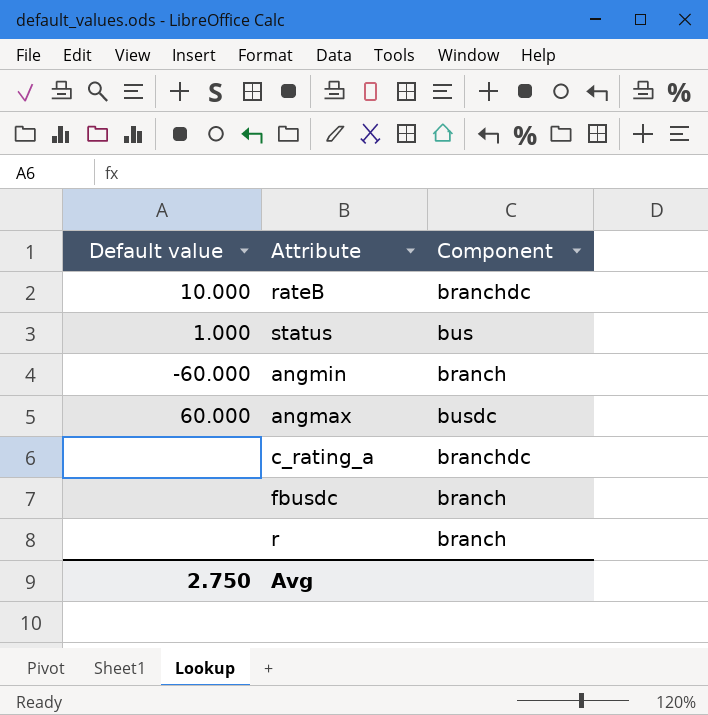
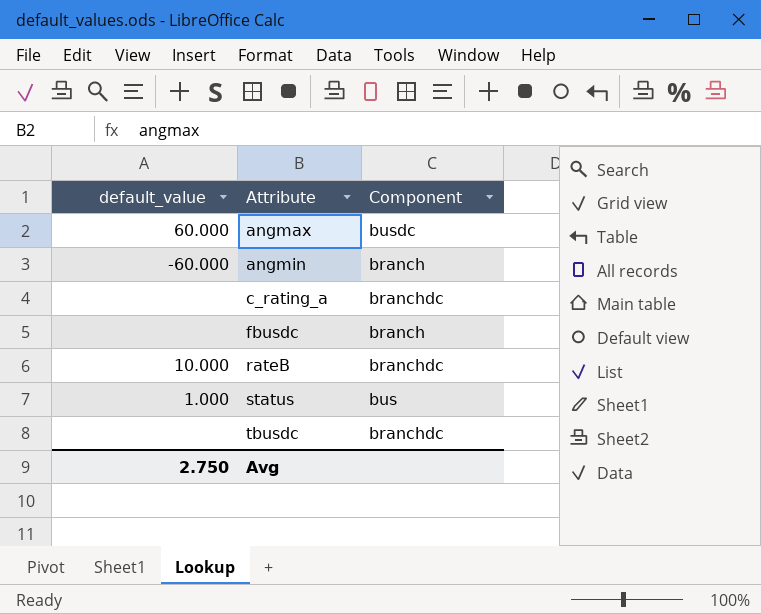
row order: none -> Attribute ascending
column name: Default value -> default_value
row r: none | branch -> none
row tbusdc: none -> none | branchdc

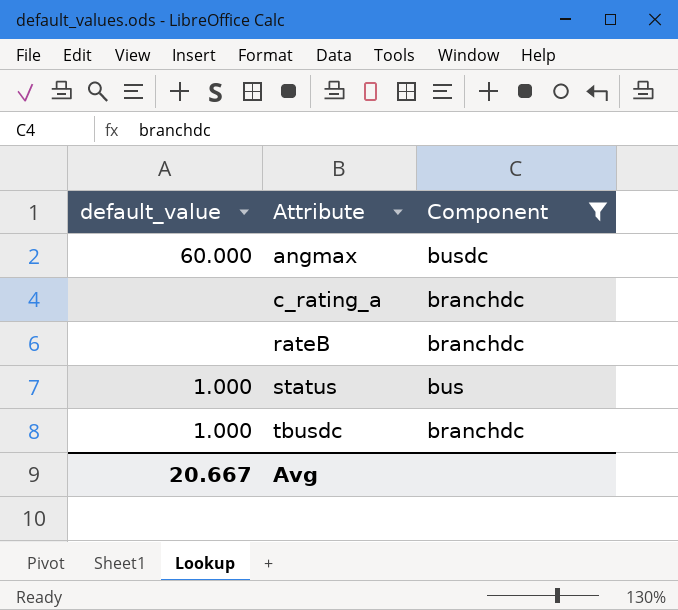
filter: none -> Component != branch
rateB | default_value: 10.000 -> none
tbusdc | default_value: none -> 1.000
Avg | default_value: 2.750 -> 20.667

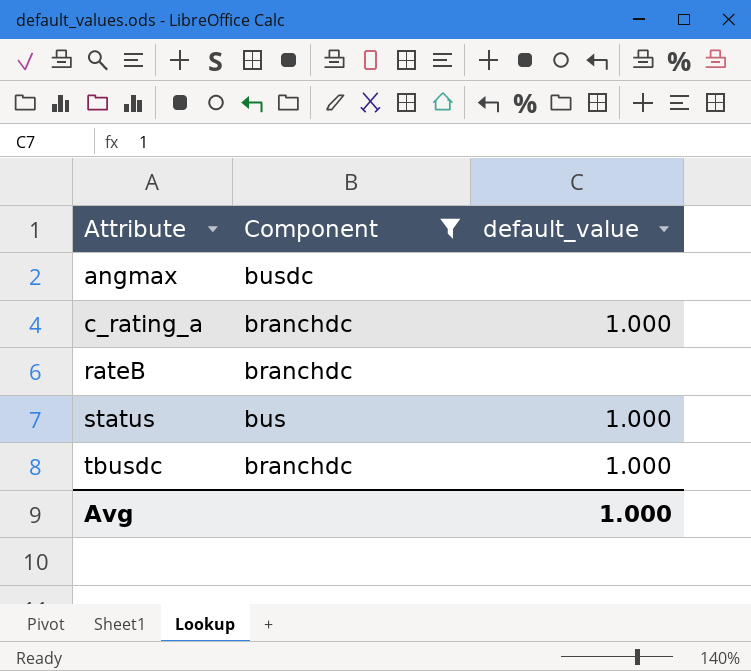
column default_value | position: 1 -> 3
angmax | default_value: 60.000 -> none
c_rating_a | default_value: none -> 1.000
Avg | default_value: 20.667 -> 1.000

